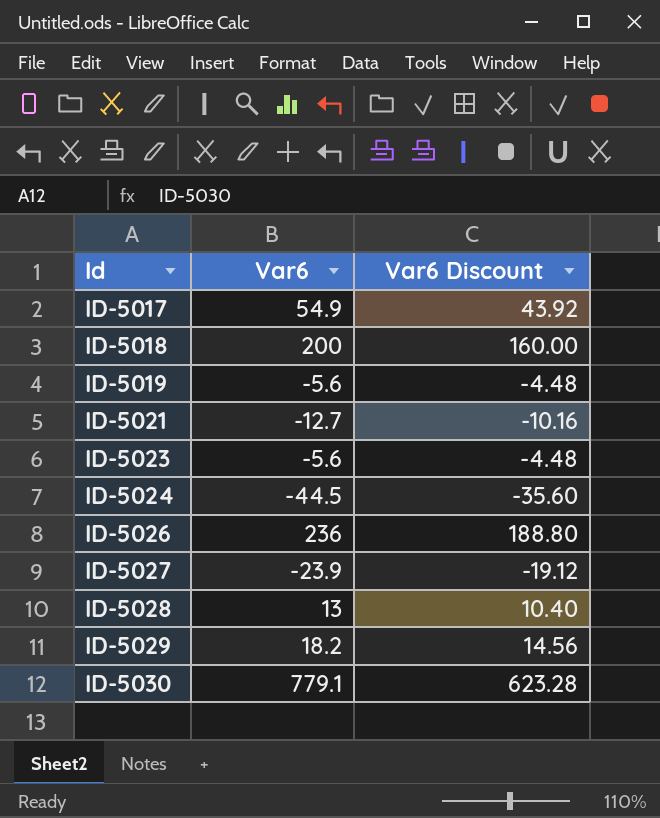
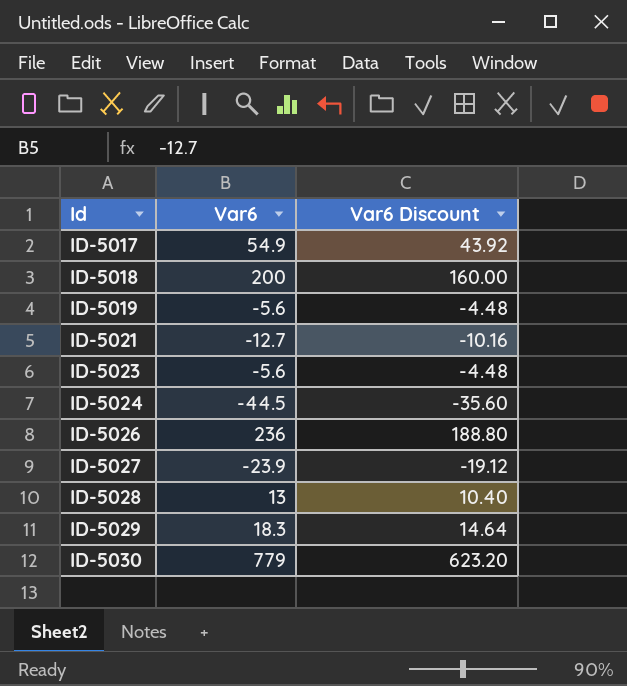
ID-5029 | Var6: 18.2 -> 18.3
ID-5029 | Var6 Discount: 14.56 -> 14.64
ID-5030 | Var6: 779.1 -> 779
ID-5030 | Var6 Discount: 623.28 -> 623.20

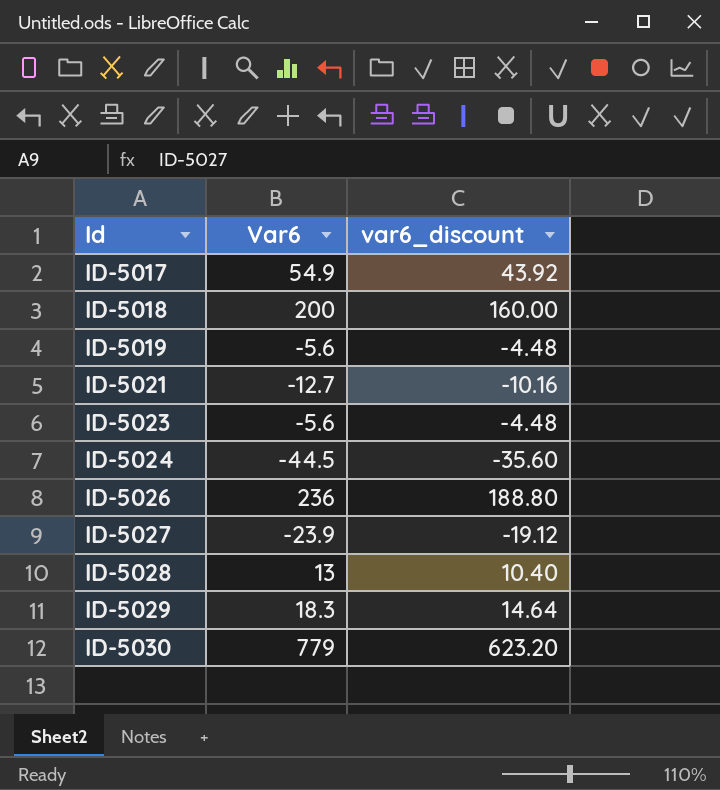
column name: Var6 Discount -> var6_discount

